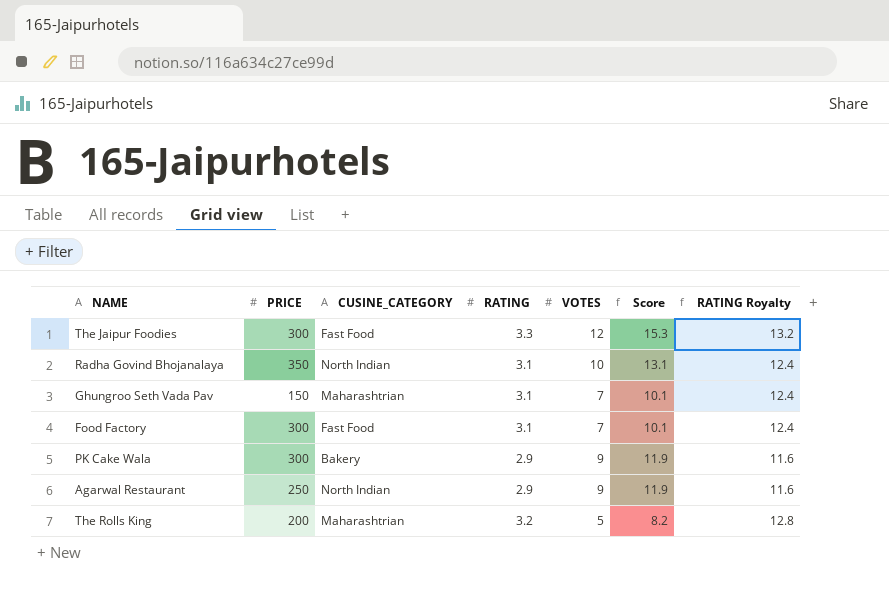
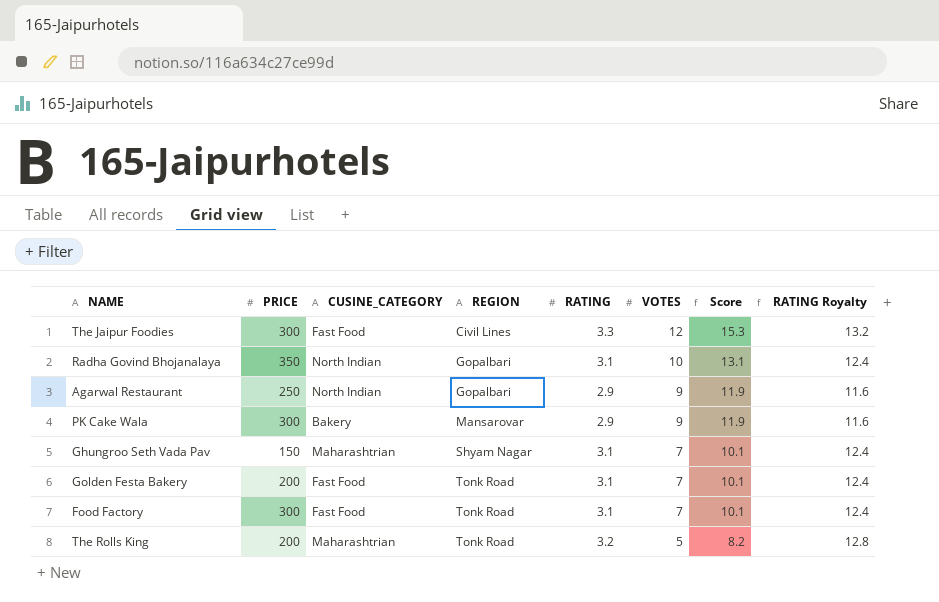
row order: none -> REGION ascending
column REGION | position: none -> 4
row Golden Festa Bakery: none -> 200 | Fast Food | Tonk Road | 3.1 | 7 | 10.1 | 12.4

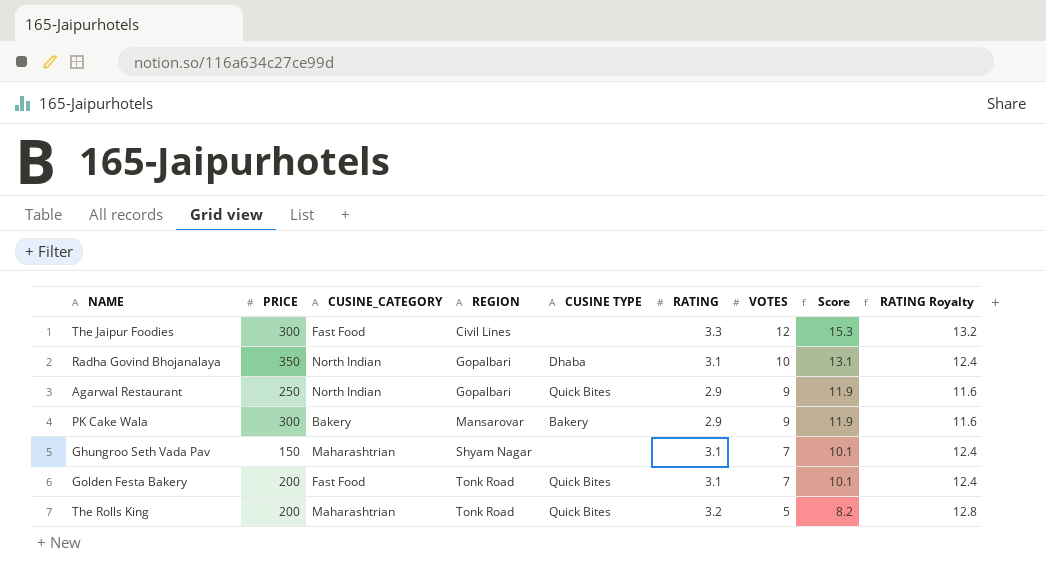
column CUSINE TYPE | position: none -> 5
row Food Factory: 300 | Fast Food | Tonk Road | 3.1 | 7 | 10.1 | 12.4 -> none

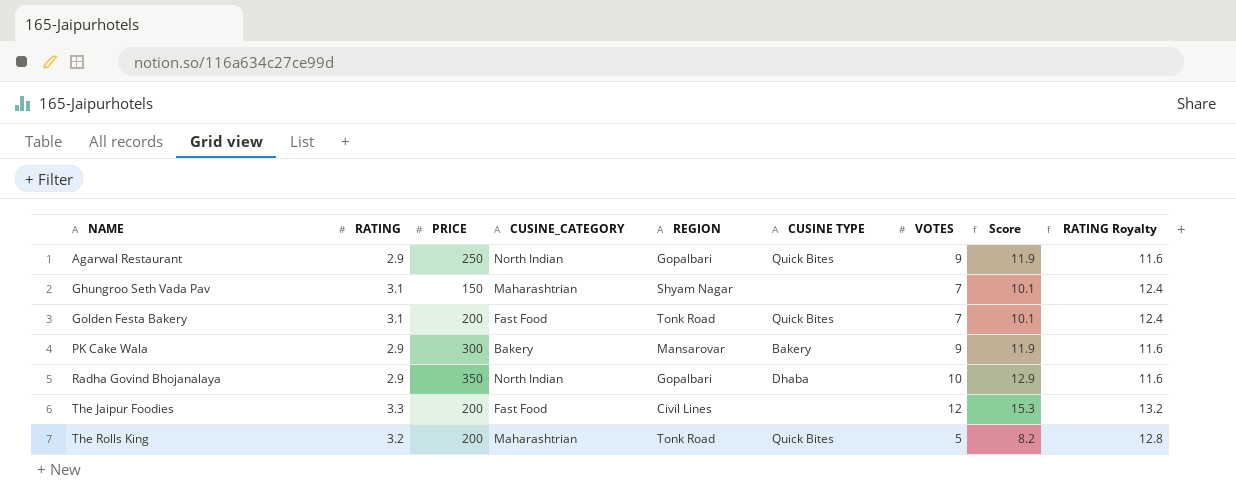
row order: REGION ascending -> NAME ascending
column RATING | position: 6 -> 2
Radha Govind Bhojanalaya | RATING: 3.1 -> 2.9
Radha Govind Bhojanalaya | Score: 13.1 -> 12.9
Radha Govind Bhojanalaya | RATING Royalty: 12.4 -> 11.6
The Jaipur Foodies | PRICE: 300 -> 200

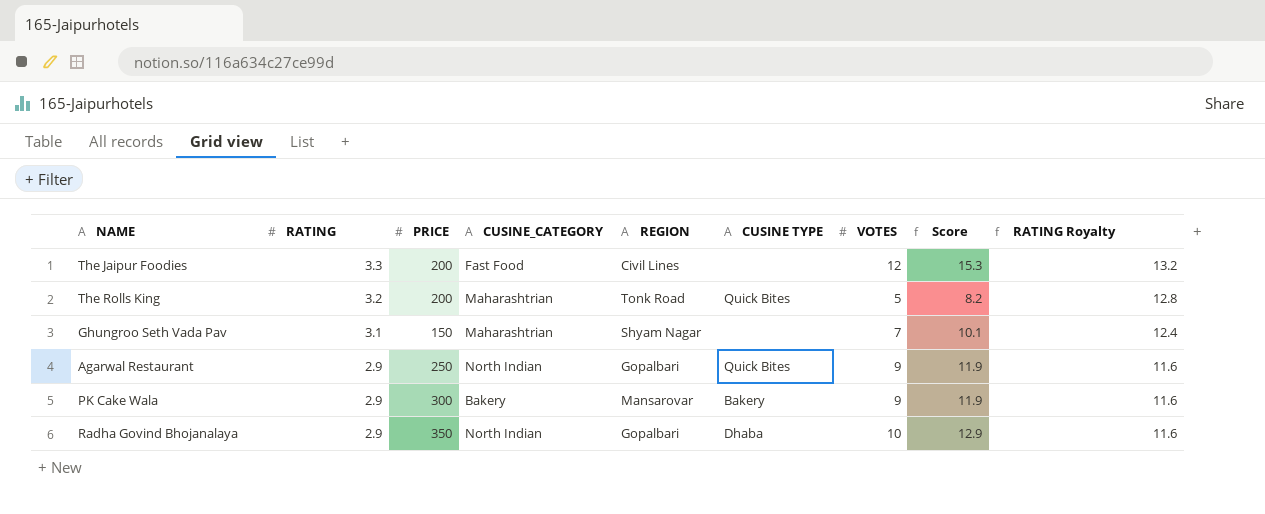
row order: NAME ascending -> RATING descending
row Golden Festa Bakery: 3.1 | 200 | Fast Food | Tonk Road | Quick Bites | 7 | 10.1 | 12.4 -> none

